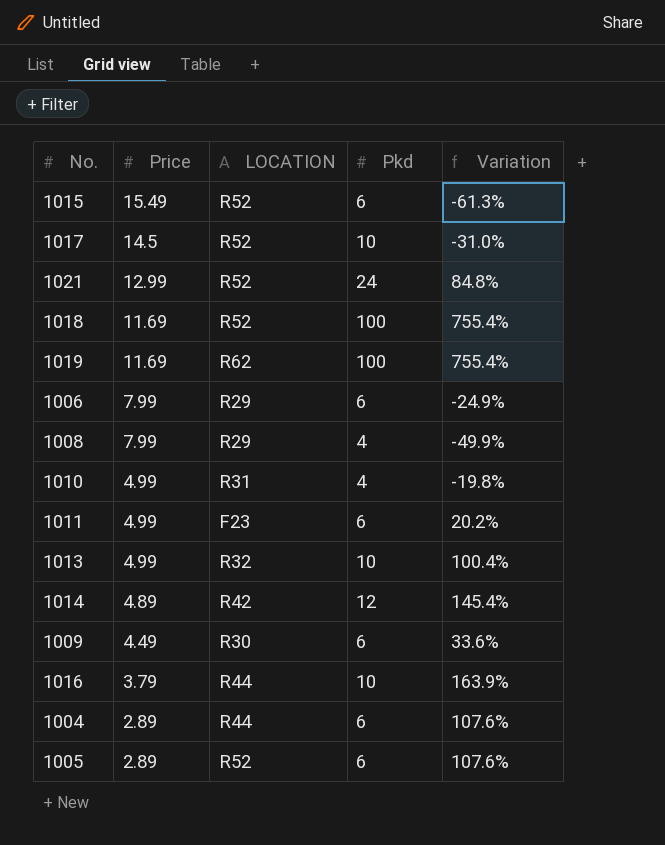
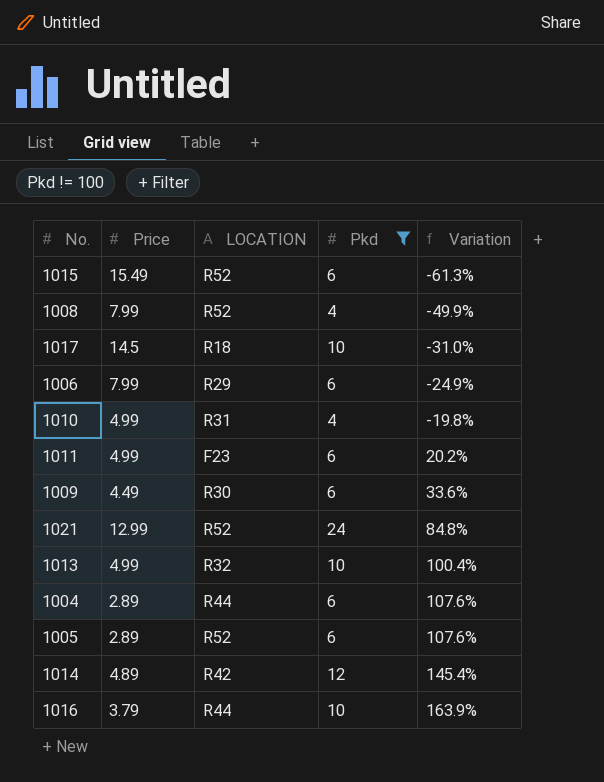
filter: none -> Pkd != 100
row order: Price descending -> Variation ascending
1008 | LOCATION: R29 -> R52
1017 | LOCATION: R52 -> R18

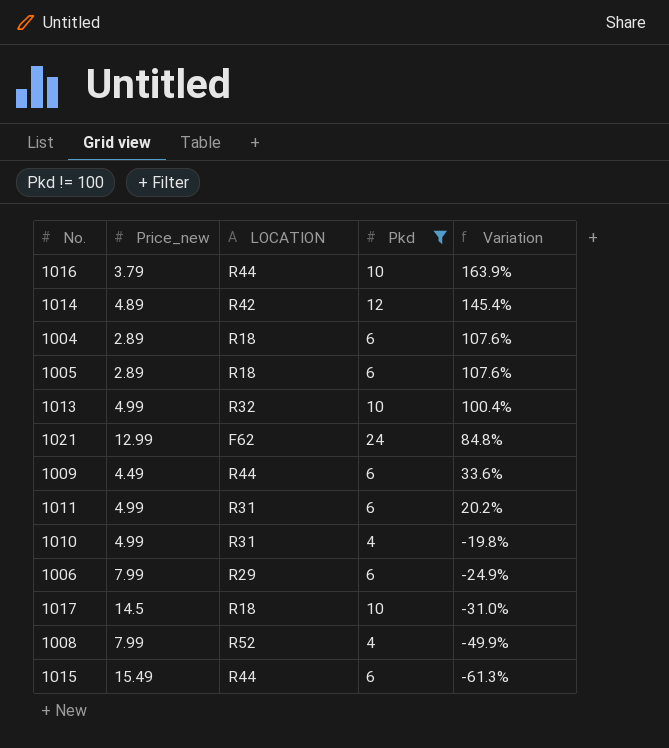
row order: Variation ascending -> Variation descending
column name: Price -> Price_new
1004 | LOCATION: R44 -> R18
1005 | LOCATION: R52 -> R18
1021 | LOCATION: R52 -> F62
1009 | LOCATION: R30 -> R44
1011 | LOCATION: F23 -> R31
1015 | LOCATION: R52 -> R44

